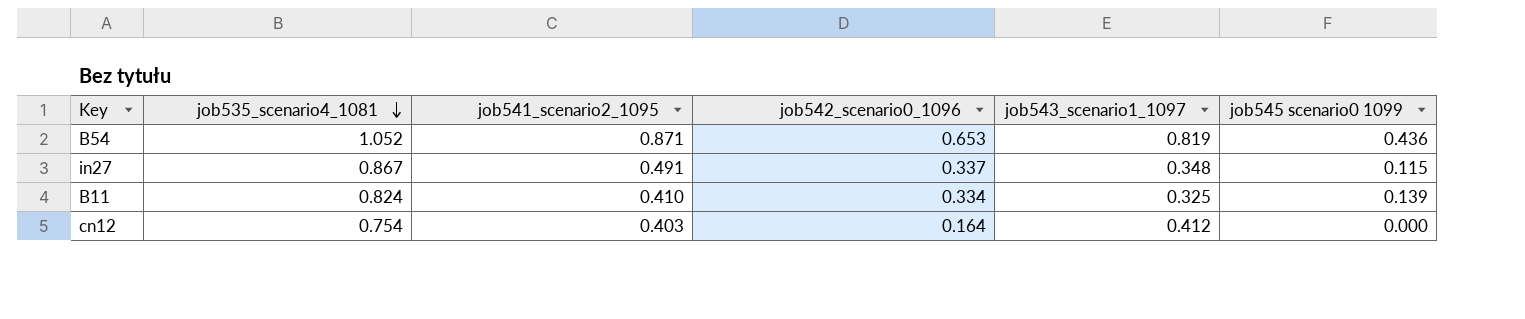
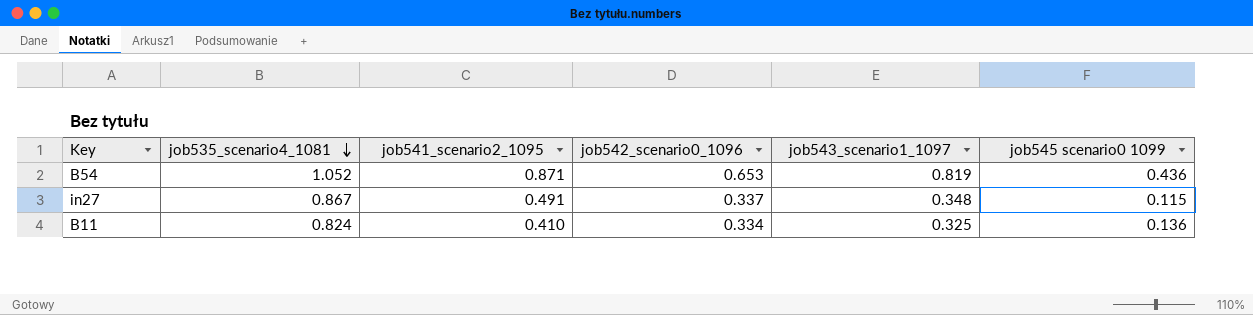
row cn12: 0.754 | 0.403 | 0.164 | 0.412 | 0.000 -> none
B11 | job545 scenario0 1099: 0.139 -> 0.136

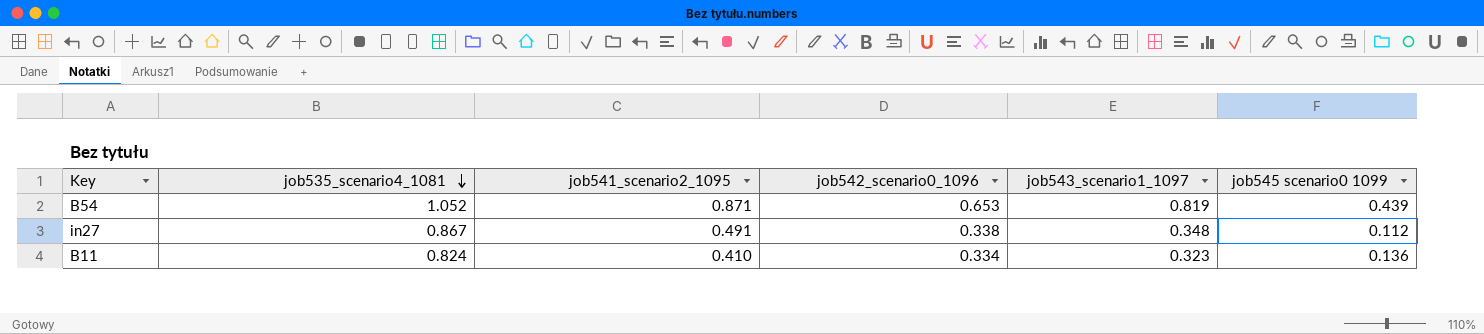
B54 | job545 scenario0 1099: 0.436 -> 0.439
in27 | job542_scenario0_1096: 0.337 -> 0.338
in27 | job545 scenario0 1099: 0.115 -> 0.112
B11 | job543_scenario1_1097: 0.325 -> 0.323

